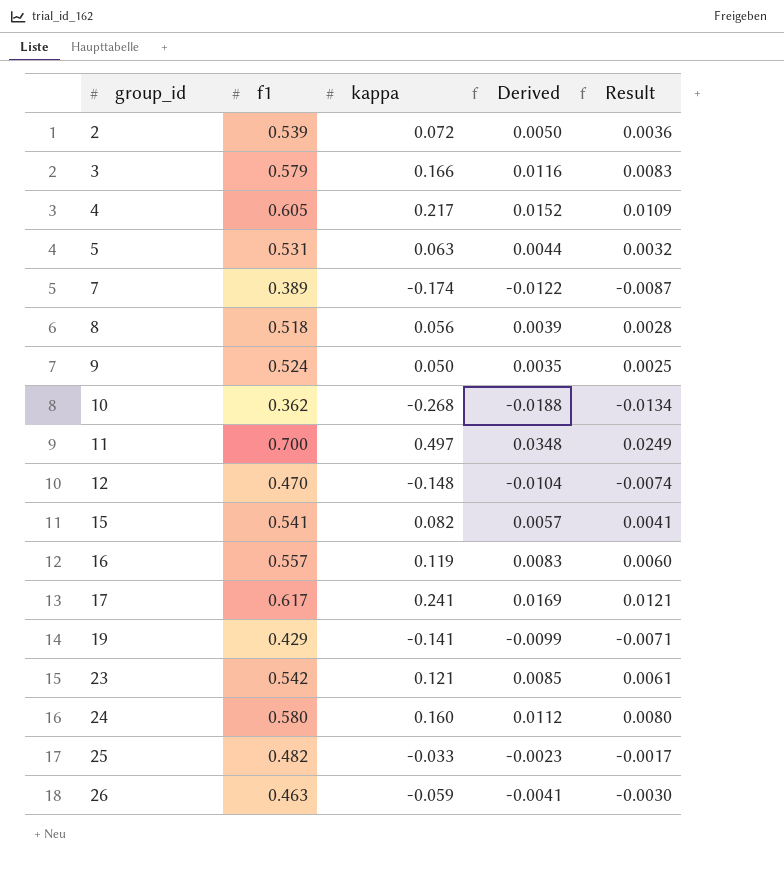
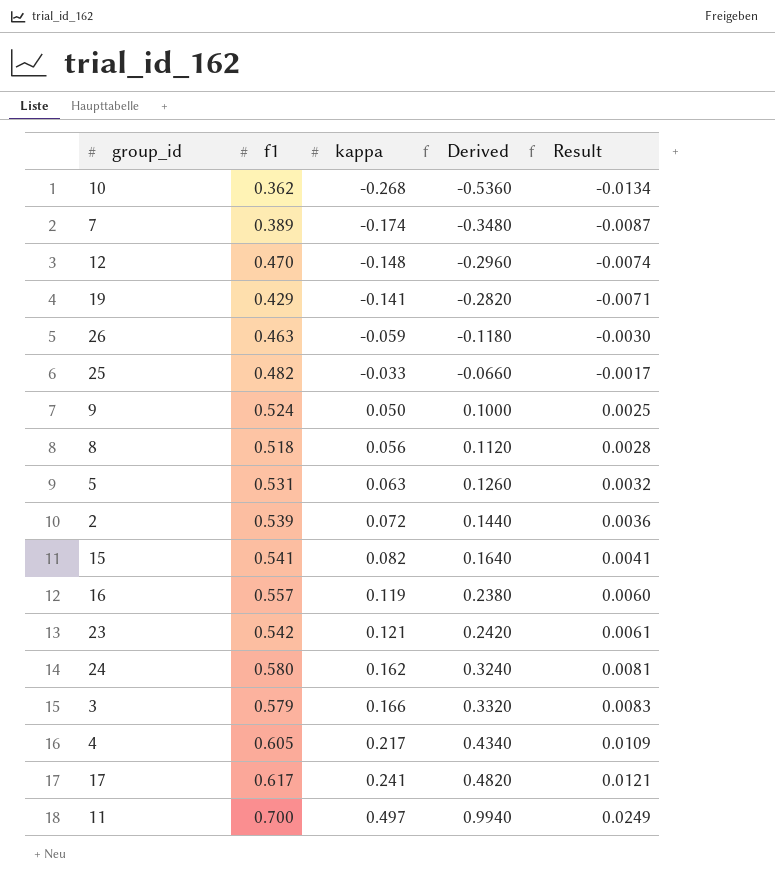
row order: group_id ascending -> kappa ascending
column Derived | formula: [kappa] * 0.07 -> [kappa] * 2
24 | kappa: 0.160 -> 0.162
24 | Result: 0.0080 -> 0.0081

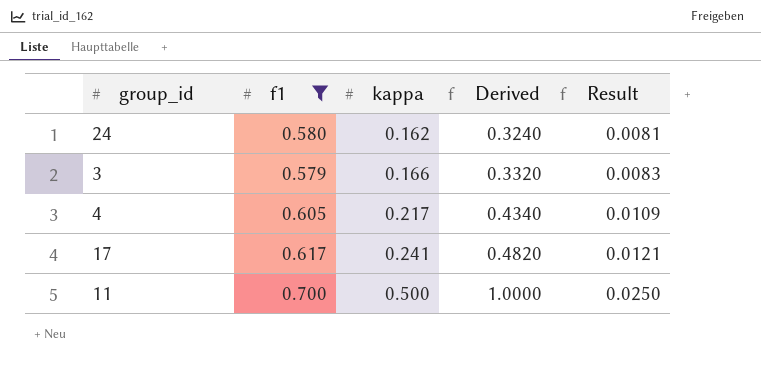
filter: none -> f1 >= 0.579
11 | kappa: 0.497 -> 0.500
11 | Derived: 0.9940 -> 1.0000
11 | Result: 0.0249 -> 0.0250

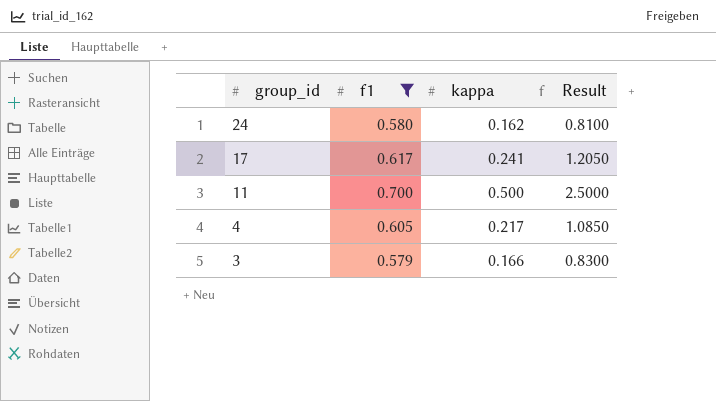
row order: kappa ascending -> group_id descending
column Derived | formula: [kappa] * 2 -> none
column Result | formula: [kappa] * 0.05 -> [kappa] * 5

